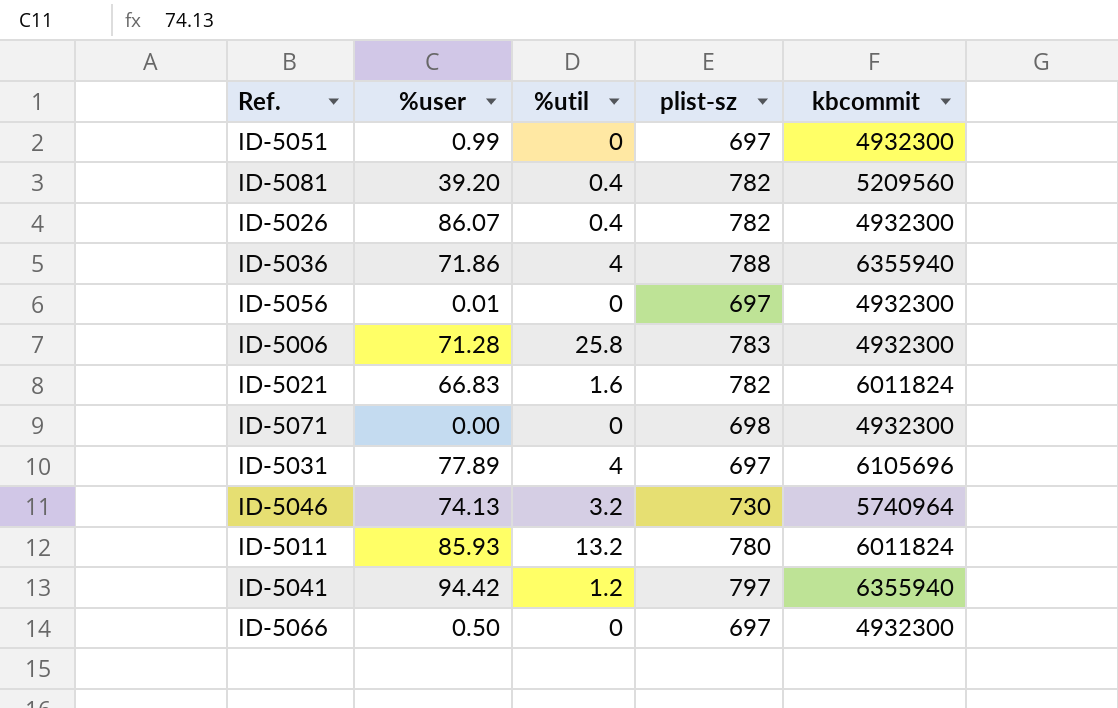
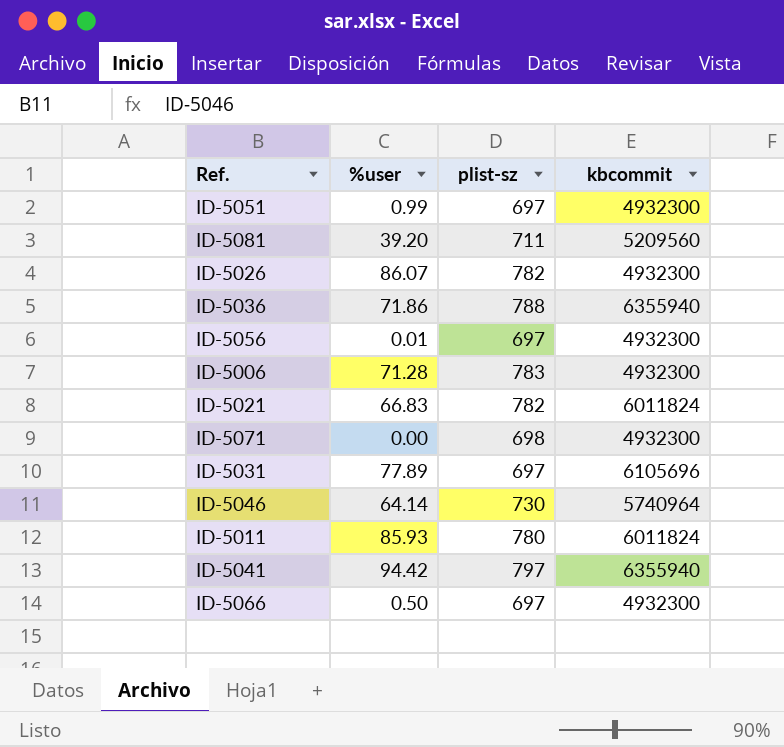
column %util | position: 3 -> none
ID-5081 | plist-sz: 782 -> 711
ID-5046 | %user: 74.13 -> 64.14

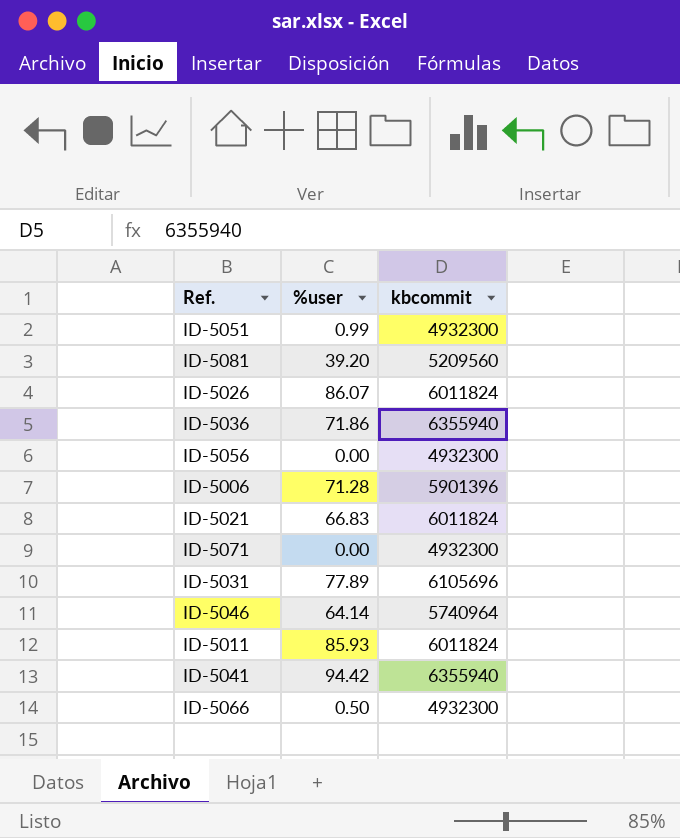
column plist-sz | position: 3 -> none
ID-5026 | kbcommit: 4932300 -> 6011824
ID-5056 | %user: 0.01 -> 0.00
ID-5006 | kbcommit: 4932300 -> 5901396

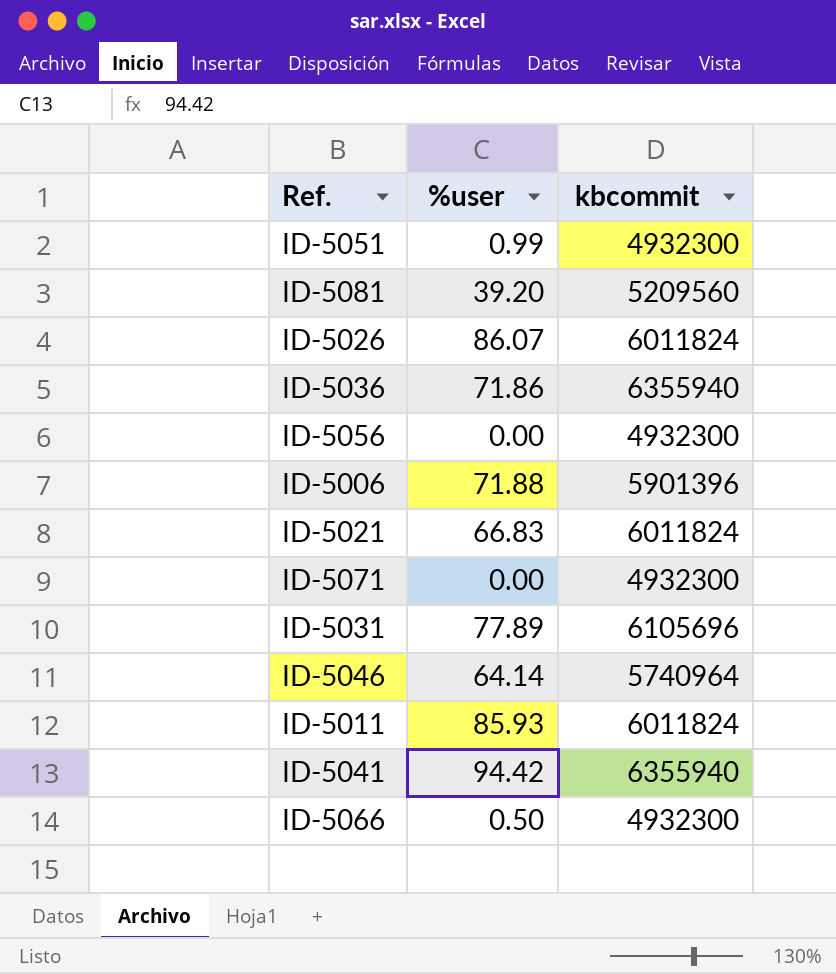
ID-5006 | %user: 71.28 -> 71.88

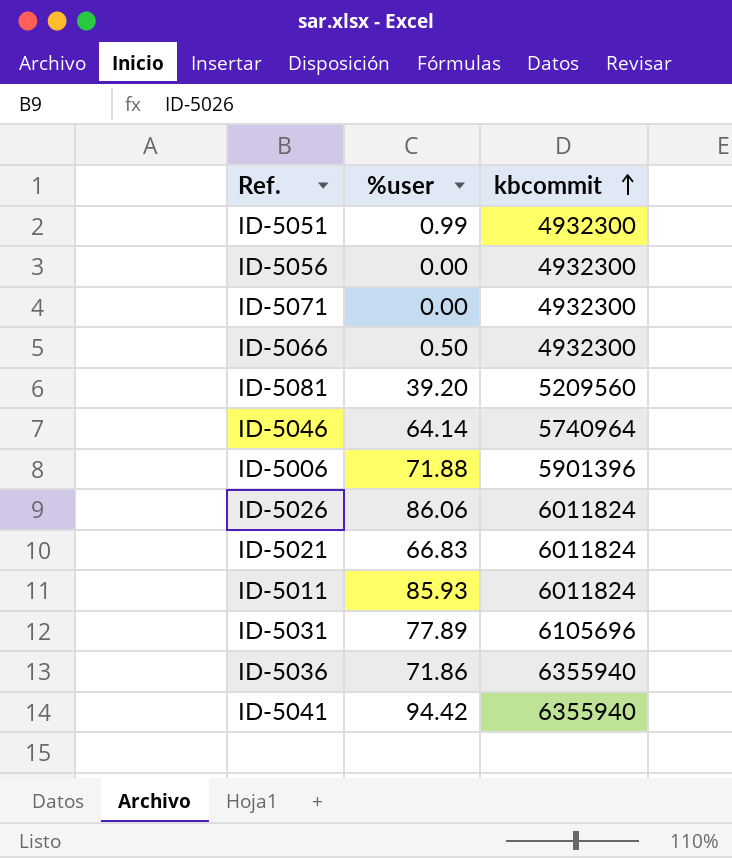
row order: none -> kbcommit ascending
ID-5026 | %user: 86.07 -> 86.06

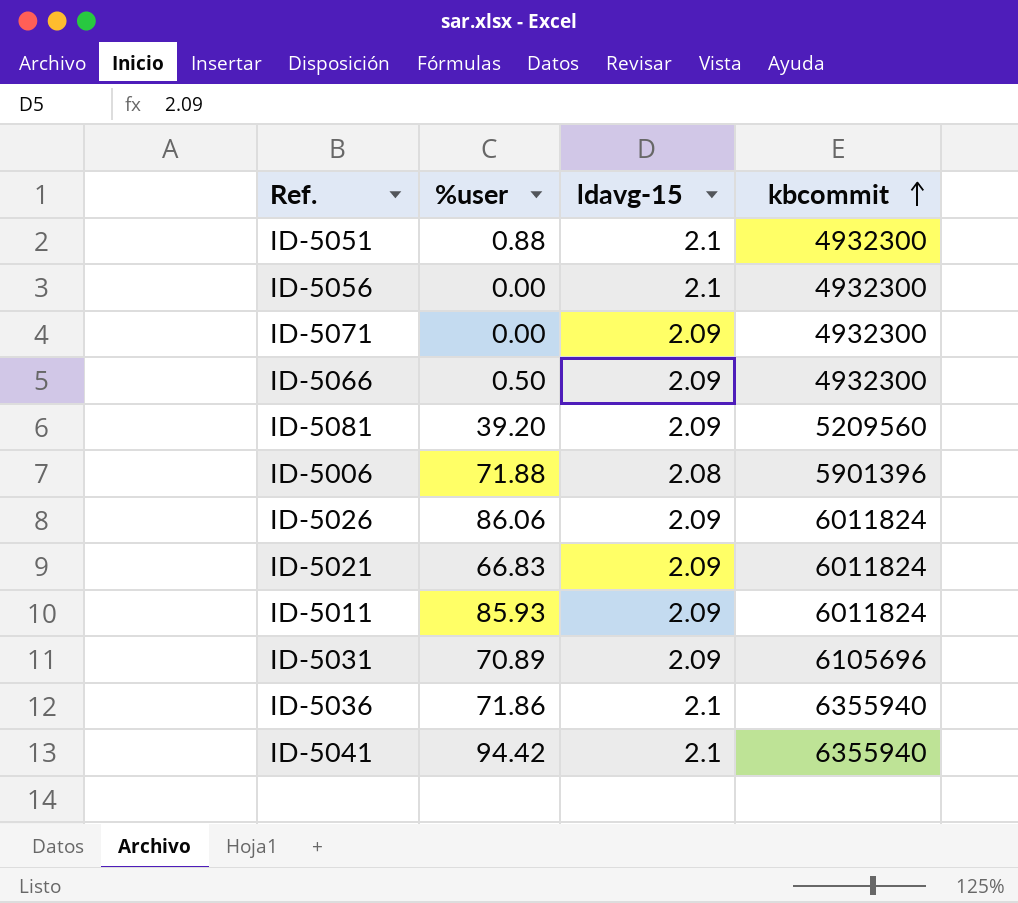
column ldavg-15 | position: none -> 3
row ID-5046: 64.14 | 5740964 -> none
ID-5051 | %user: 0.99 -> 0.88
ID-5031 | %user: 77.89 -> 70.89

